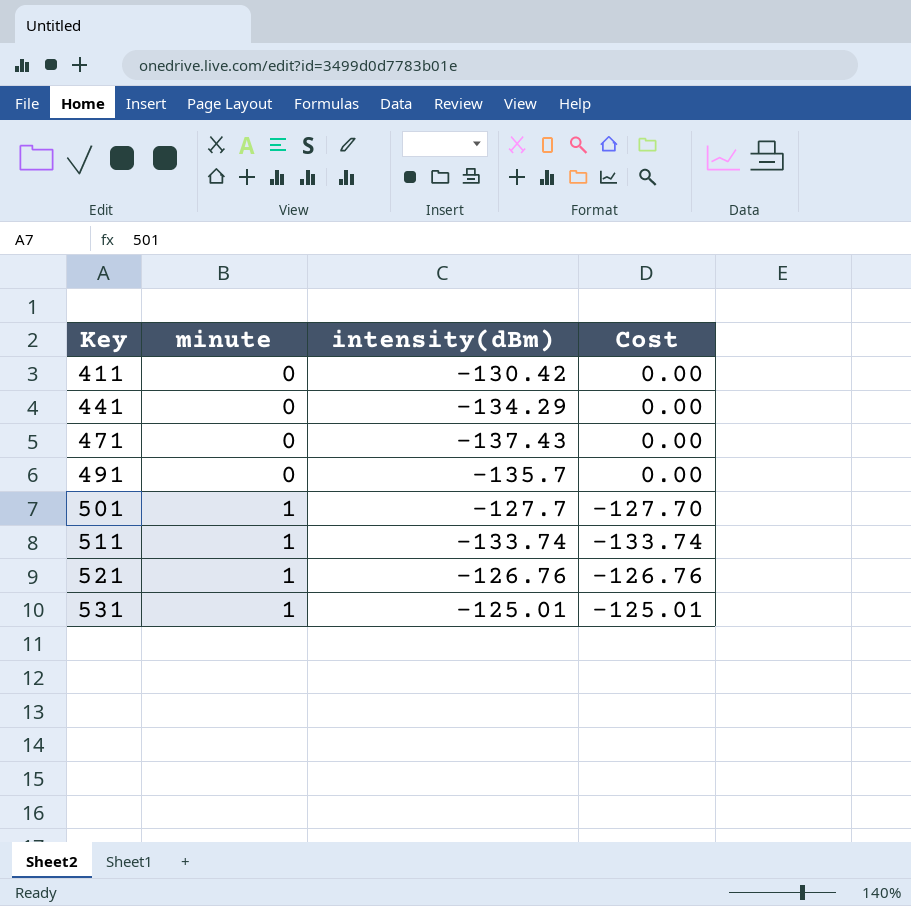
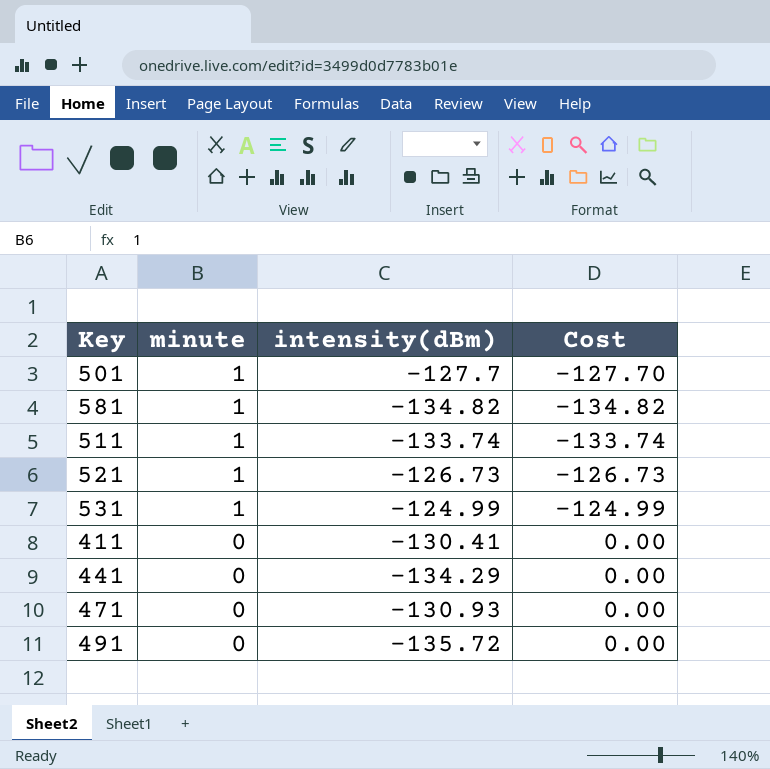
row order: Key ascending -> minute descending
row 581: none -> 1 | -134.82 | -134.82
521 | intensity(dBm): -126.76 -> -126.73
521 | Cost: -126.76 -> -126.73
531 | intensity(dBm): -125.01 -> -124.99
531 | Cost: -125.01 -> -124.99
411 | intensity(dBm): -130.42 -> -130.41
471 | intensity(dBm): -137.43 -> -130.93
491 | intensity(dBm): -135.7 -> -135.72

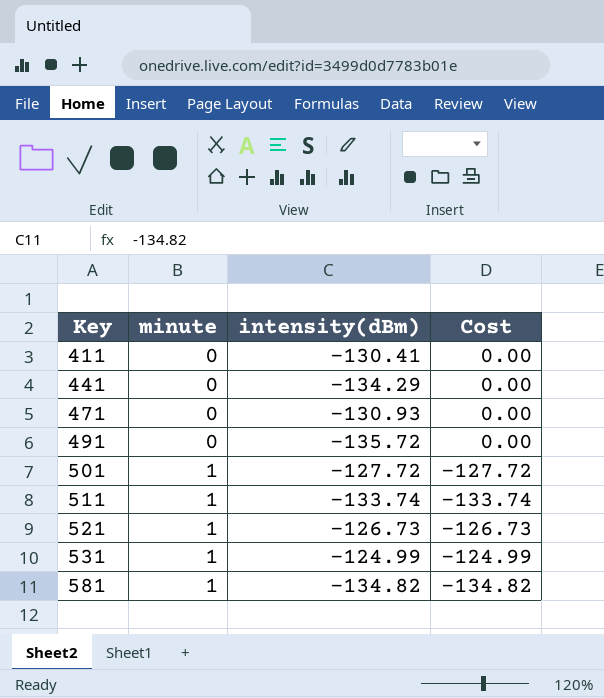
row order: minute descending -> Key ascending
501 | intensity(dBm): -127.7 -> -127.72
501 | Cost: -127.70 -> -127.72

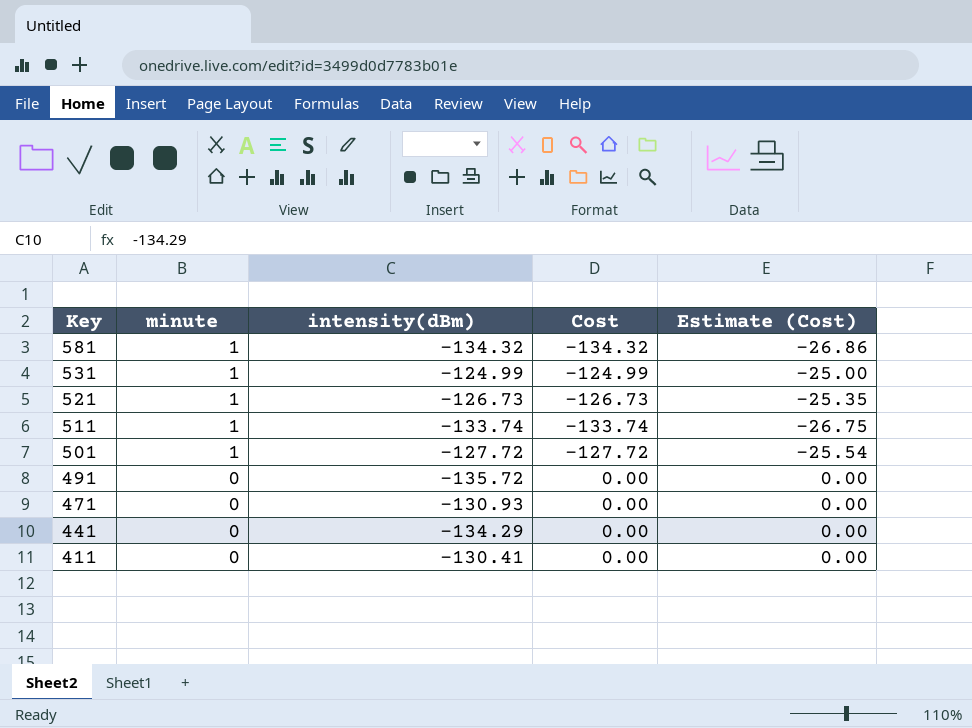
row order: Key ascending -> Key descending
column Estimate (Cost) | formula: none -> [Cost] * 0.2
581 | intensity(dBm): -134.82 -> -134.32
581 | Cost: -134.82 -> -134.32

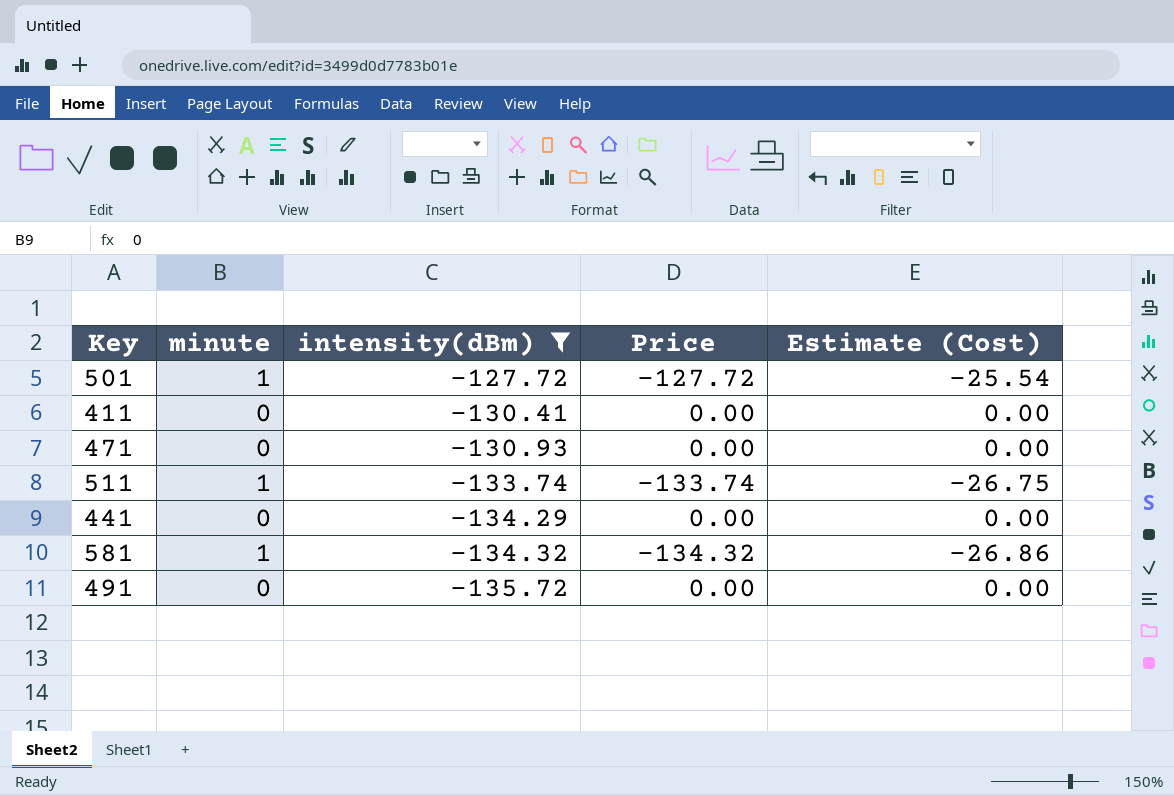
filter: none -> intensity(dBm) <= -127.72
row order: Key descending -> intensity(dBm) descending
column name: Cost -> Price

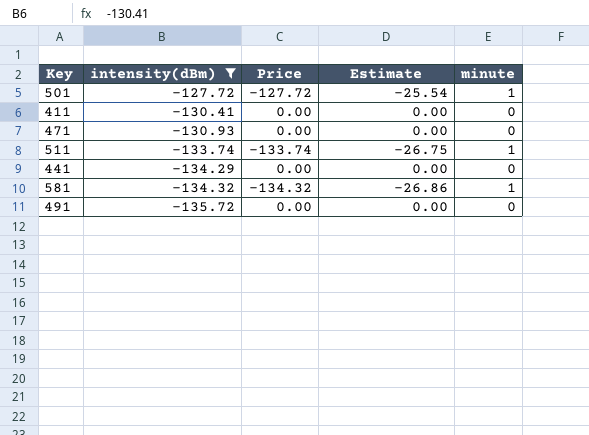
column name: Estimate (Cost) -> Estimate
column minute | position: 2 -> 5

